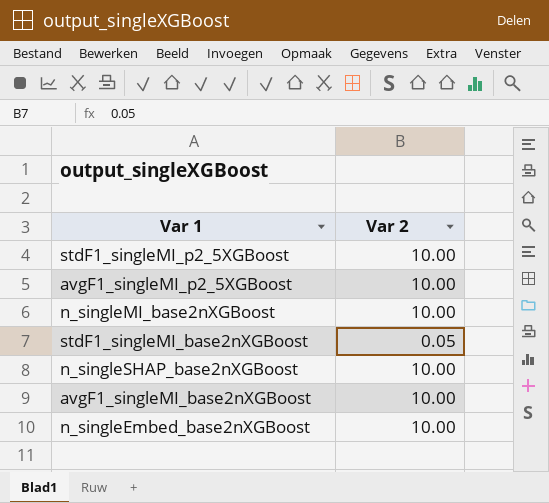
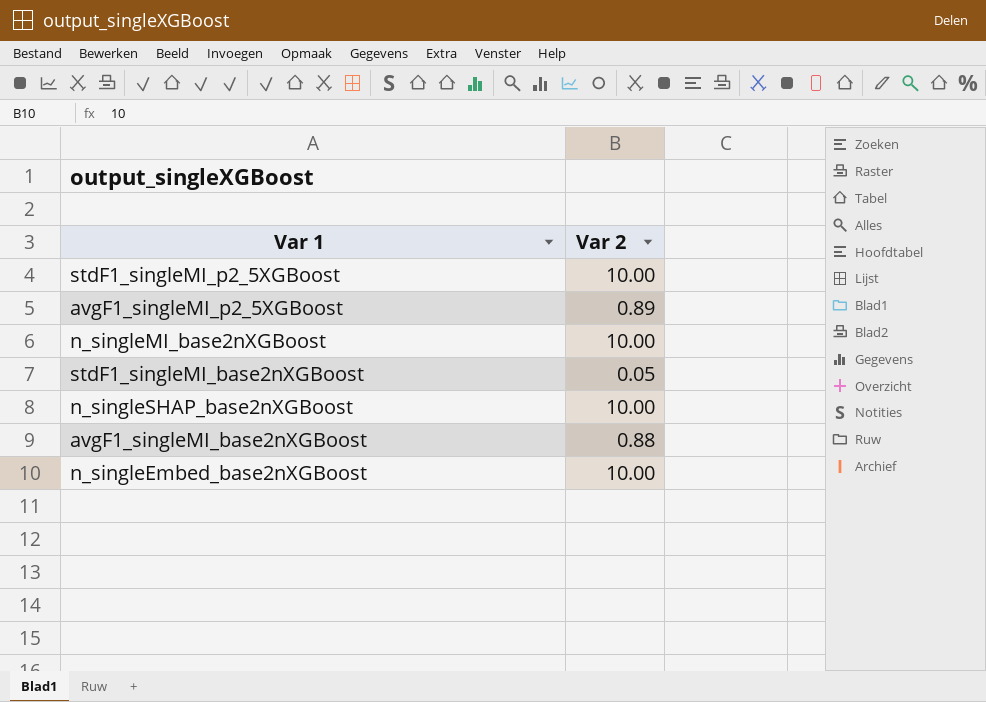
avgF1_singleMI_p2_5XGBoost | Var 2: 10.00 -> 0.89
avgF1_singleMI_base2nXGBoost | Var 2: 10.00 -> 0.88

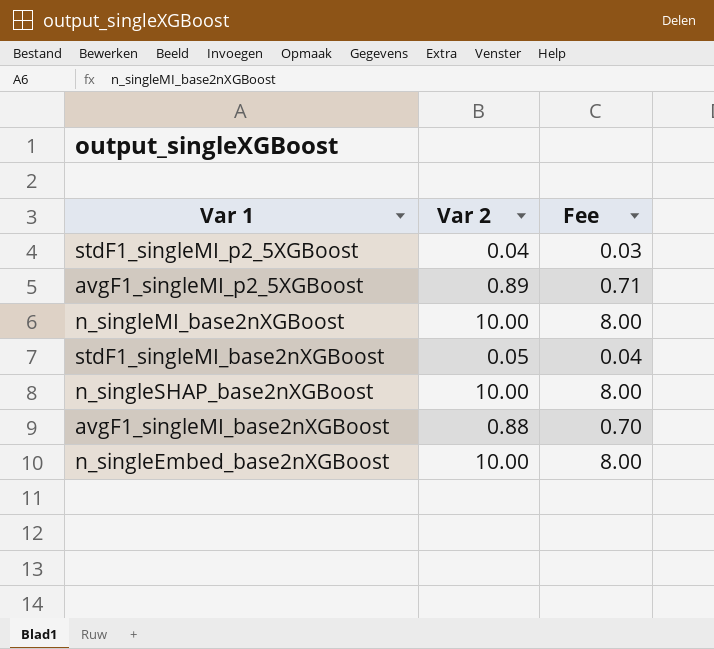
column Fee | formula: none -> [Var 2] * 0.8
stdF1_singleMI_p2_5XGBoost | Var 2: 10.00 -> 0.04

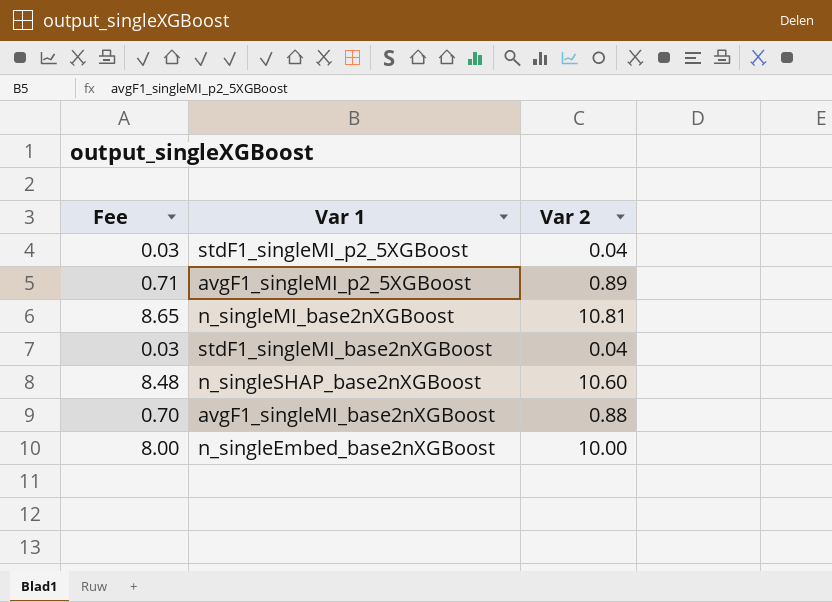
column Fee | position: 3 -> 1
n_singleMI_base2nXGBoost | Fee: 8.00 -> 8.65
n_singleMI_base2nXGBoost | Var 2: 10.00 -> 10.81
stdF1_singleMI_base2nXGBoost | Fee: 0.04 -> 0.03
stdF1_singleMI_base2nXGBoost | Var 2: 0.05 -> 0.04
n_singleSHAP_base2nXGBoost | Fee: 8.00 -> 8.48
n_singleSHAP_base2nXGBoost | Var 2: 10.00 -> 10.60

